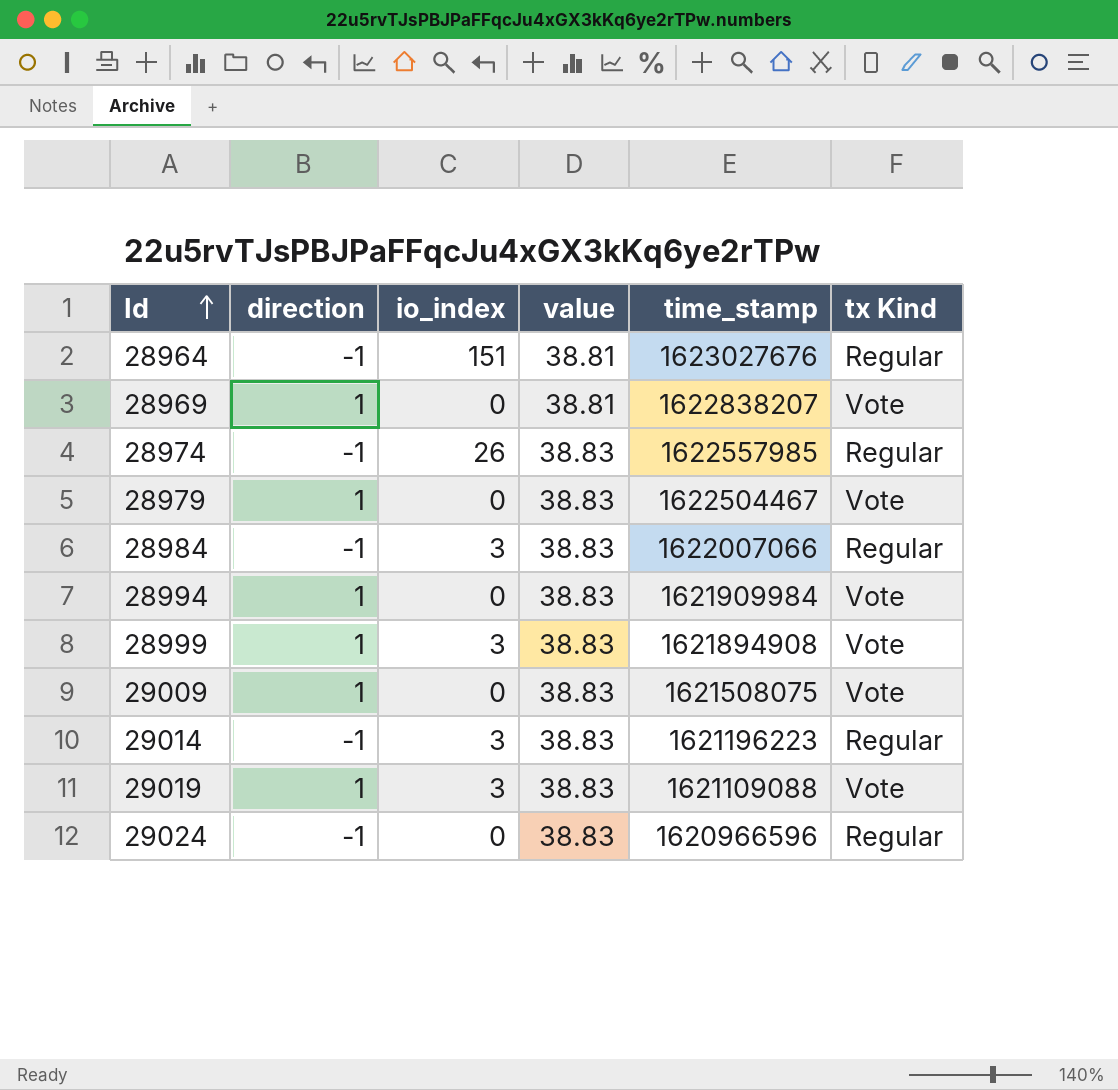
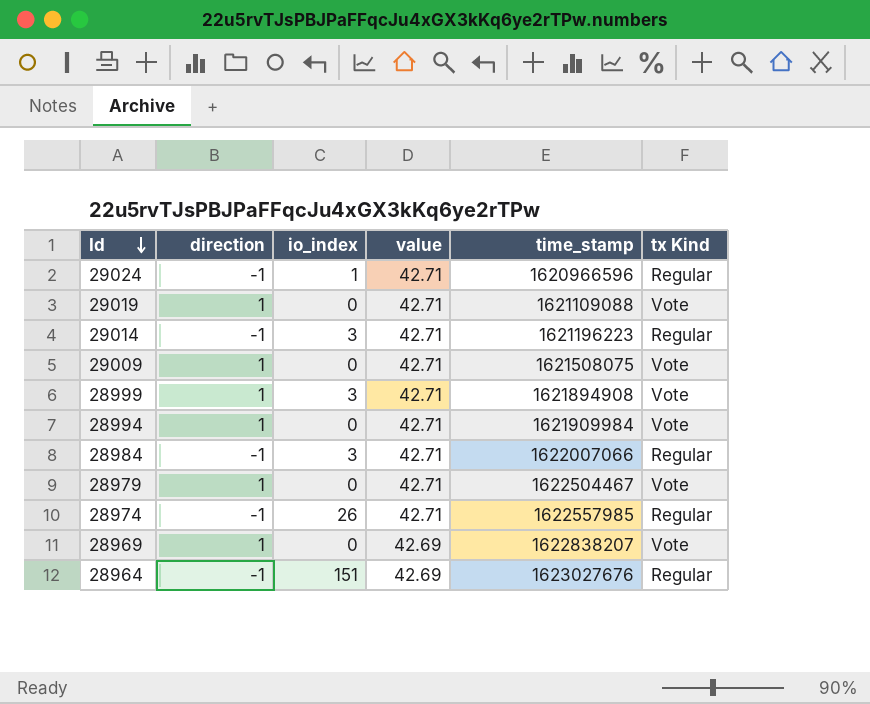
row order: Id ascending -> Id descending
29024 | io_index: 0 -> 1
29024 | value: 38.83 -> 42.71
29019 | io_index: 3 -> 0
29019 | value: 38.83 -> 42.71
29014 | value: 38.83 -> 42.71
29009 | value: 38.83 -> 42.71
28999 | value: 38.83 -> 42.71
28994 | value: 38.83 -> 42.71
28984 | value: 38.83 -> 42.71
28979 | value: 38.83 -> 42.71
28974 | value: 38.83 -> 42.71
28969 | value: 38.81 -> 42.69
28964 | value: 38.81 -> 42.69

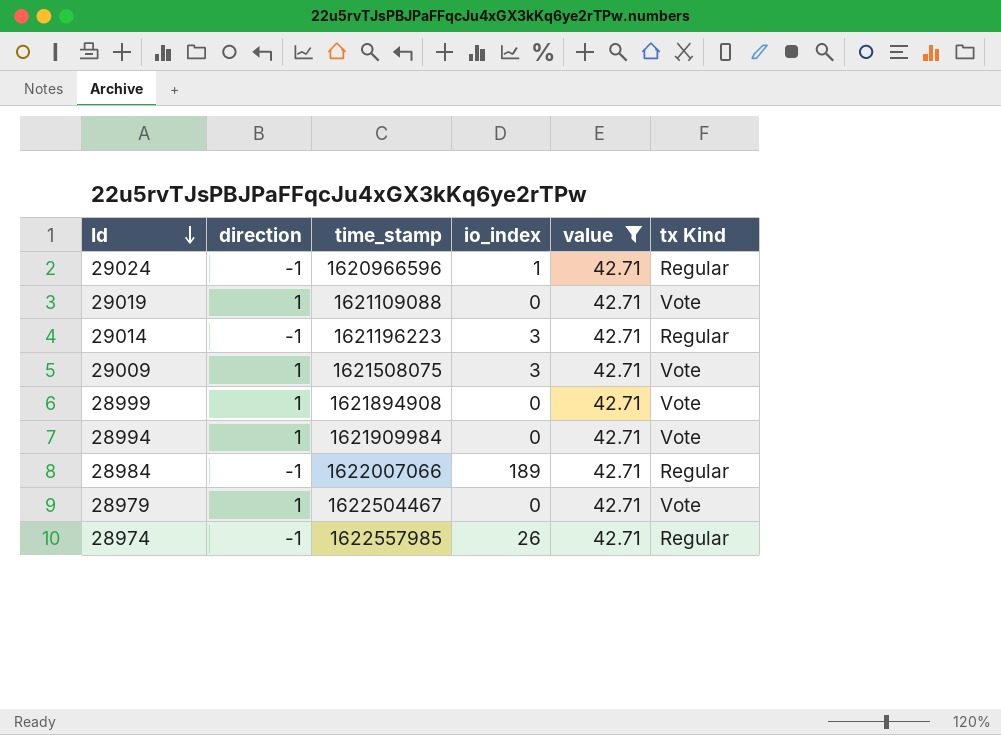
filter: none -> value = 42.71
column time_stamp | position: 5 -> 3
29009 | io_index: 0 -> 3
28999 | io_index: 3 -> 0
28984 | io_index: 3 -> 189

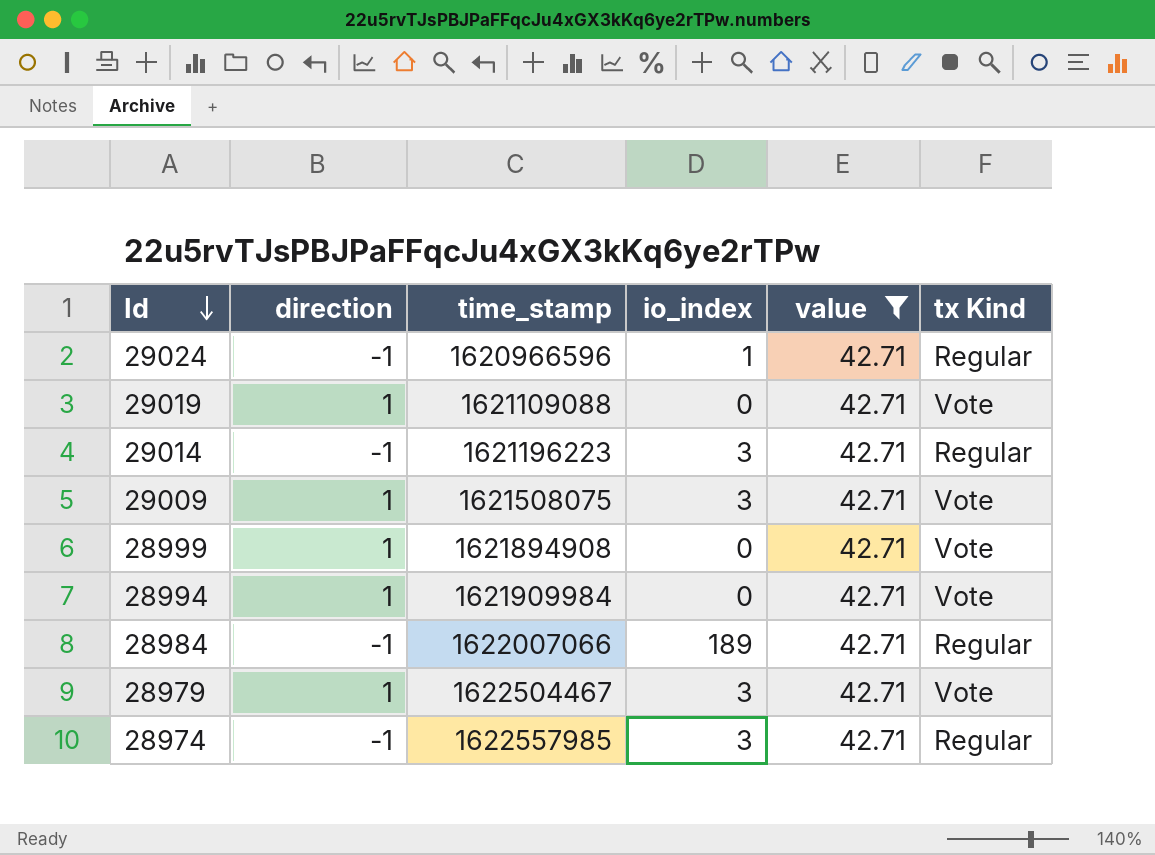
28979 | io_index: 0 -> 3
28974 | io_index: 26 -> 3

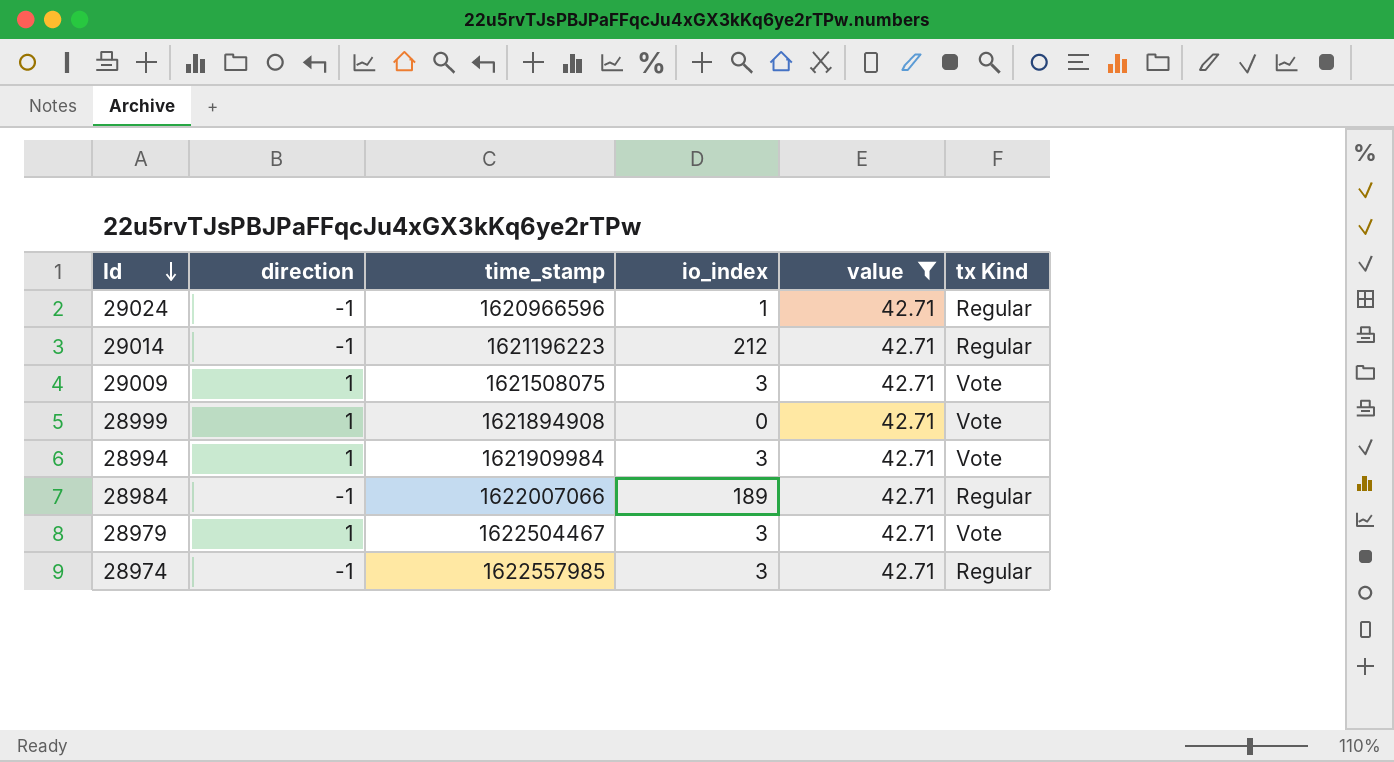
row 29019: 1 | 1621109088 | 0 | 42.71 | Vote -> none
29014 | io_index: 3 -> 212
28994 | io_index: 0 -> 3

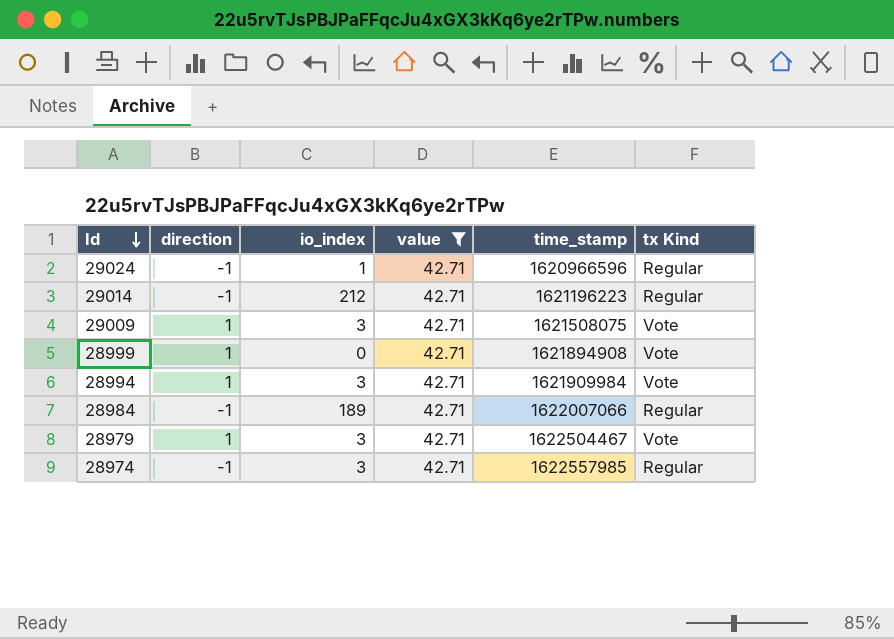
column time_stamp | position: 3 -> 5

